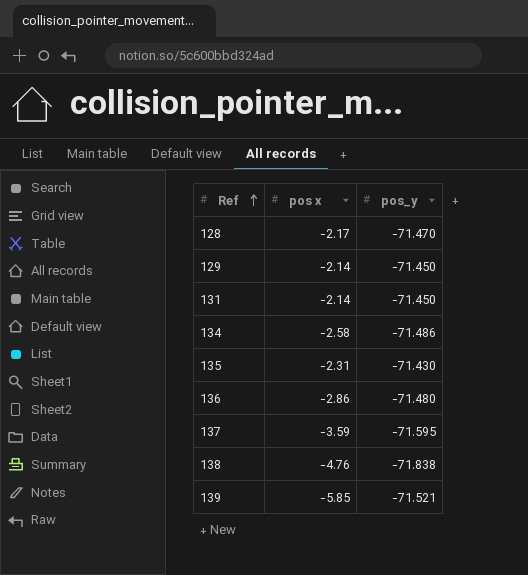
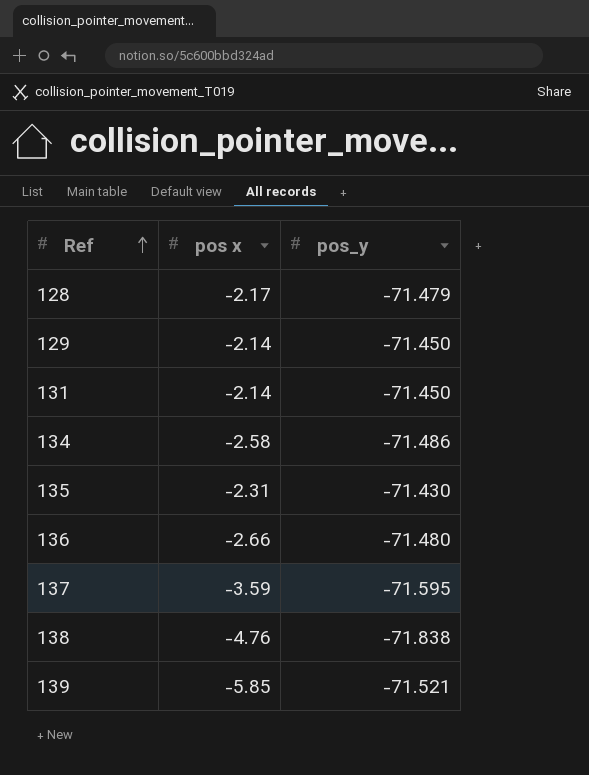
128 | pos_y: -71.470 -> -71.479
136 | pos x: -2.86 -> -2.66

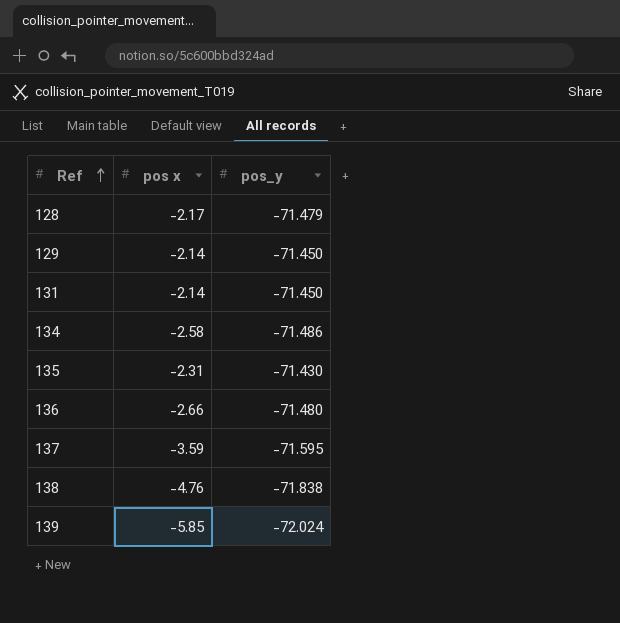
139 | pos_y: -71.521 -> -72.024

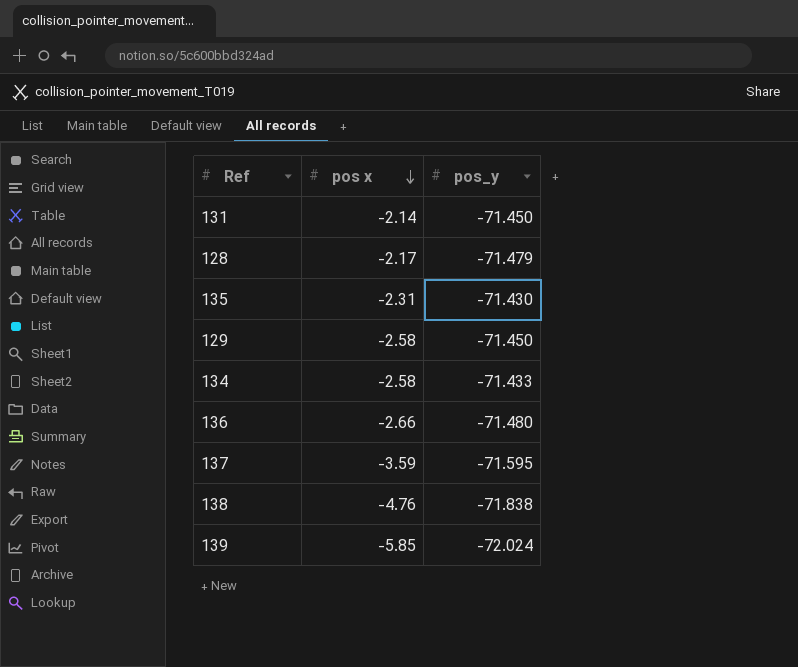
row order: Ref ascending -> pos x descending
129 | pos x: -2.14 -> -2.58
134 | pos_y: -71.486 -> -71.433

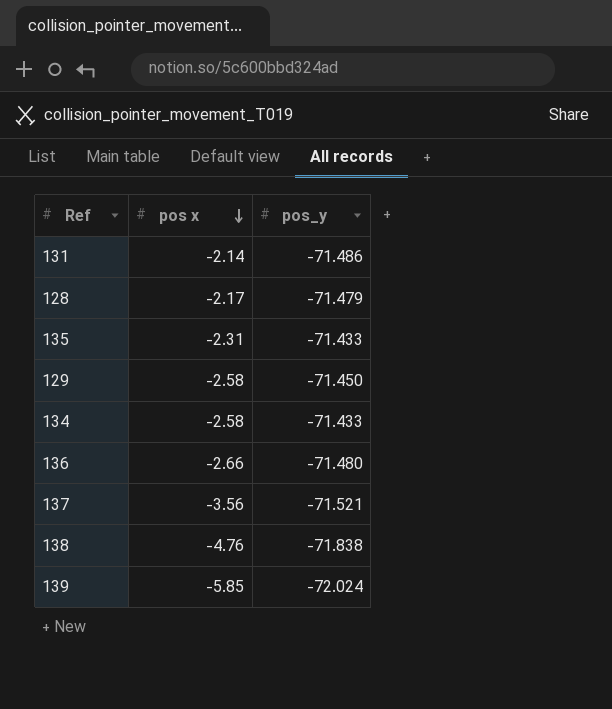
131 | pos_y: -71.450 -> -71.486
135 | pos_y: -71.430 -> -71.433
137 | pos x: -3.59 -> -3.56
137 | pos_y: -71.595 -> -71.521

